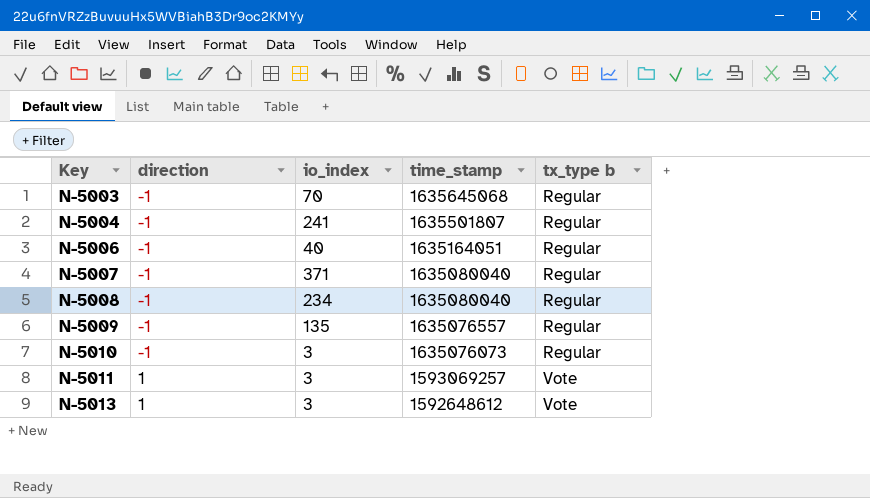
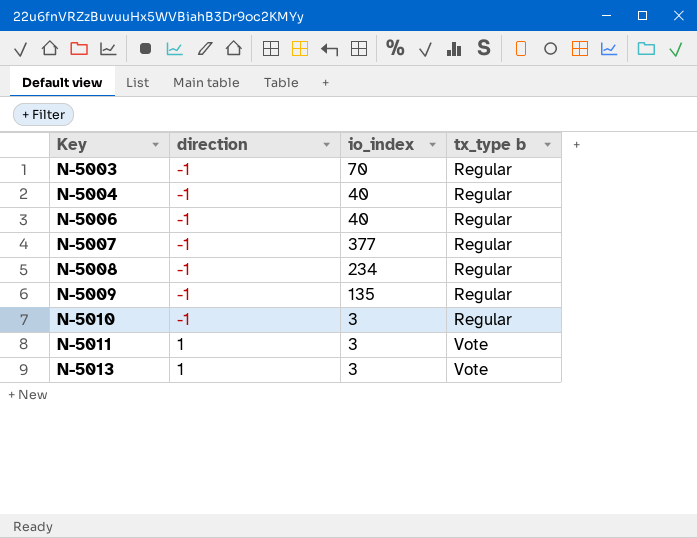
column time_stamp | position: 4 -> none
N-5004 | io_index: 241 -> 40
N-5007 | io_index: 371 -> 377

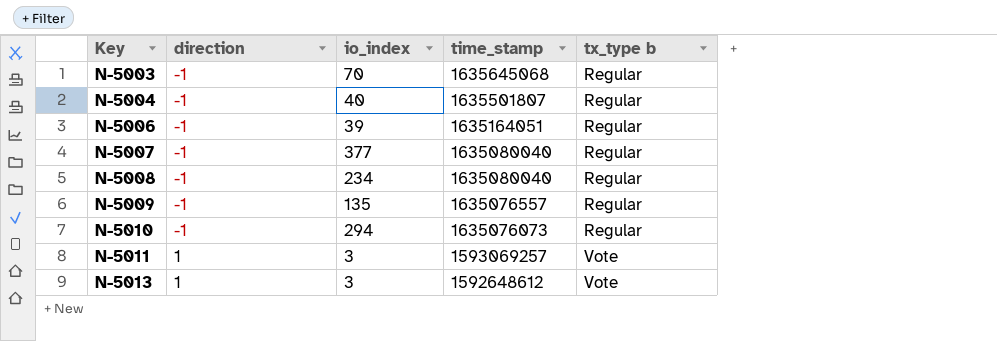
column time_stamp | position: none -> 4
N-5006 | io_index: 40 -> 39
N-5010 | io_index: 3 -> 294

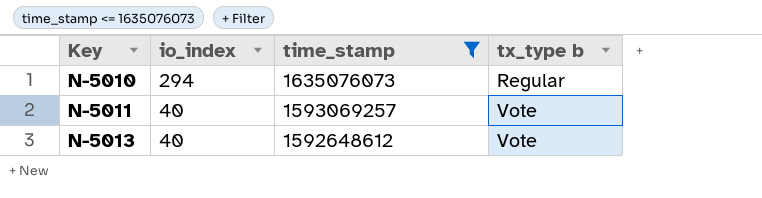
filter: none -> time_stamp <= 1635076073
column direction | position: 2 -> none
N-5011 | io_index: 3 -> 40
N-5013 | io_index: 3 -> 40

